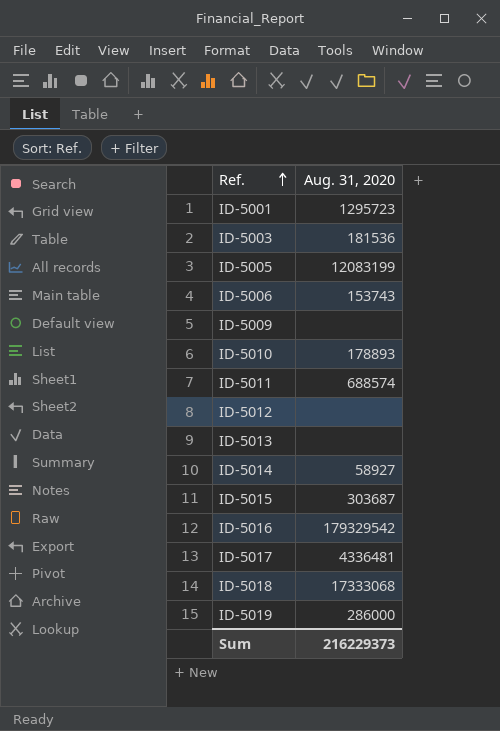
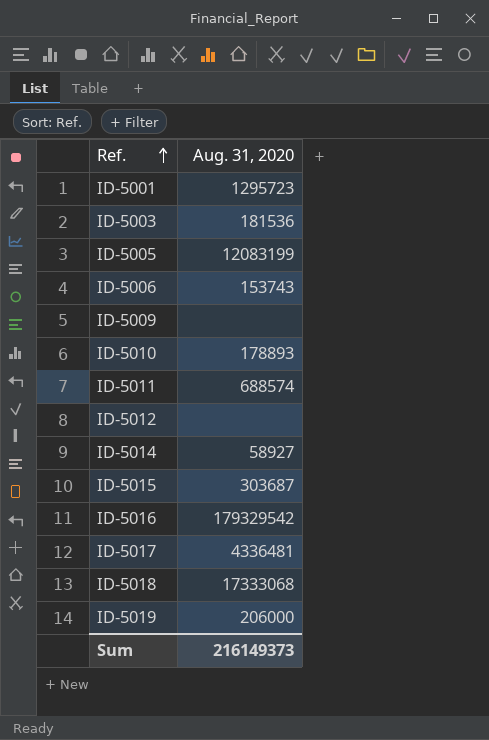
row ID-5013: none -> none
ID-5019 | Aug. 31, 2020: 286000 -> 206000
Sum | Aug. 31, 2020: 216229373 -> 216149373

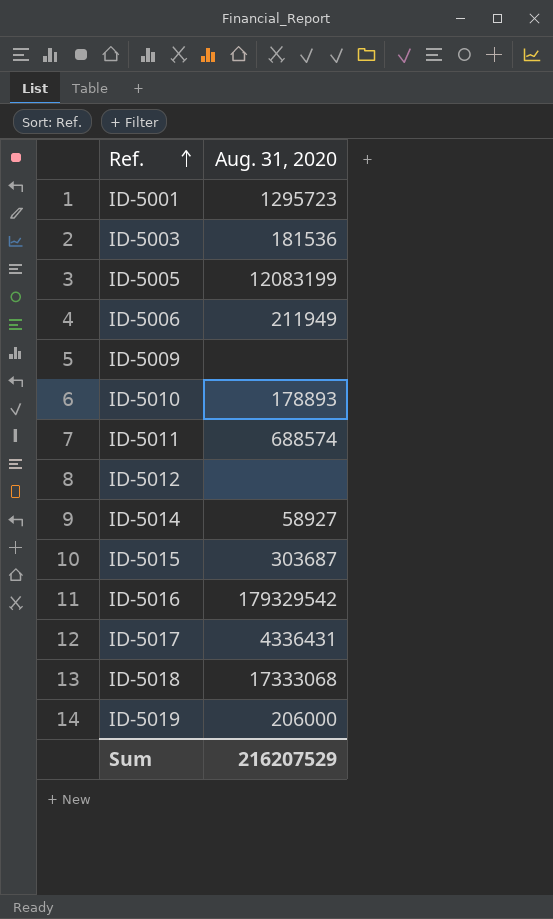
ID-5006 | Aug. 31, 2020: 153743 -> 211949
ID-5017 | Aug. 31, 2020: 4336481 -> 4336431
Sum | Aug. 31, 2020: 216149373 -> 216207529

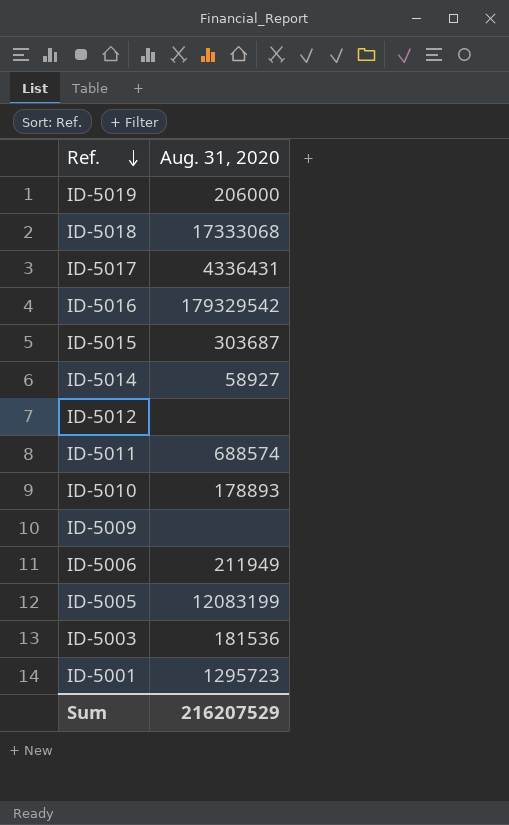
row order: Ref. ascending -> Ref. descending

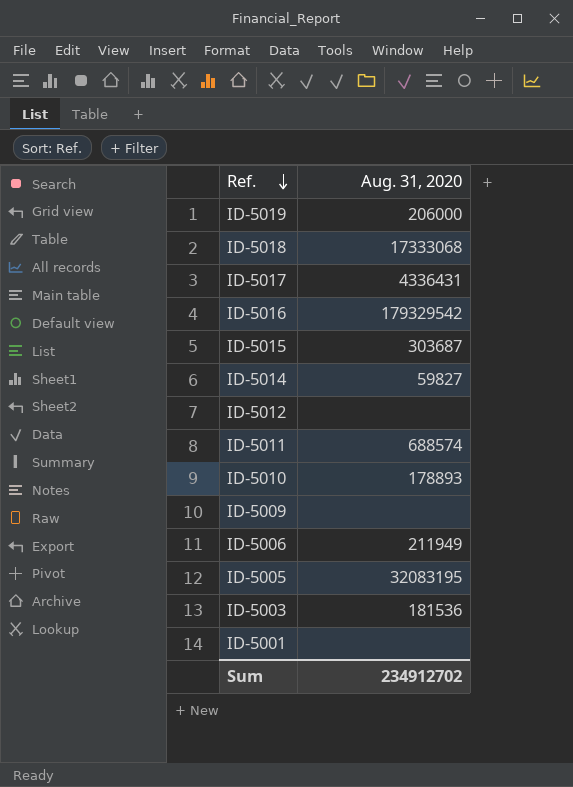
ID-5014 | Aug. 31, 2020: 58927 -> 59827
ID-5005 | Aug. 31, 2020: 12083199 -> 32083195
ID-5001 | Aug. 31, 2020: 1295723 -> none
Sum | Aug. 31, 2020: 216207529 -> 234912702

